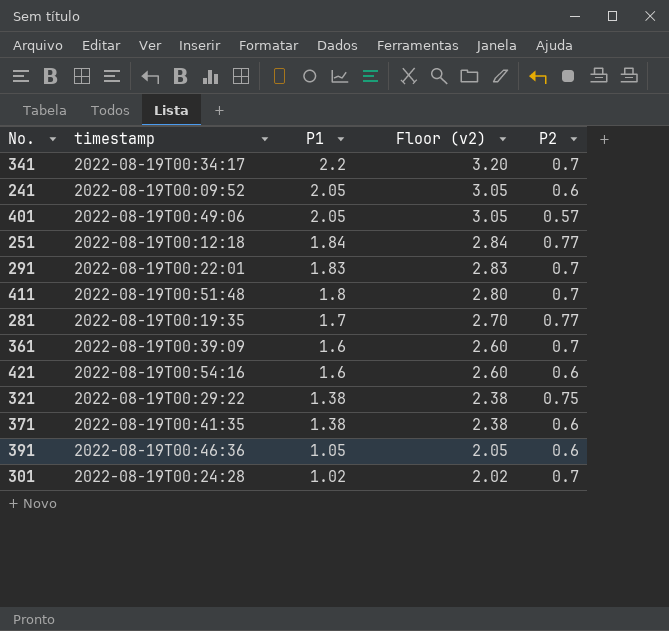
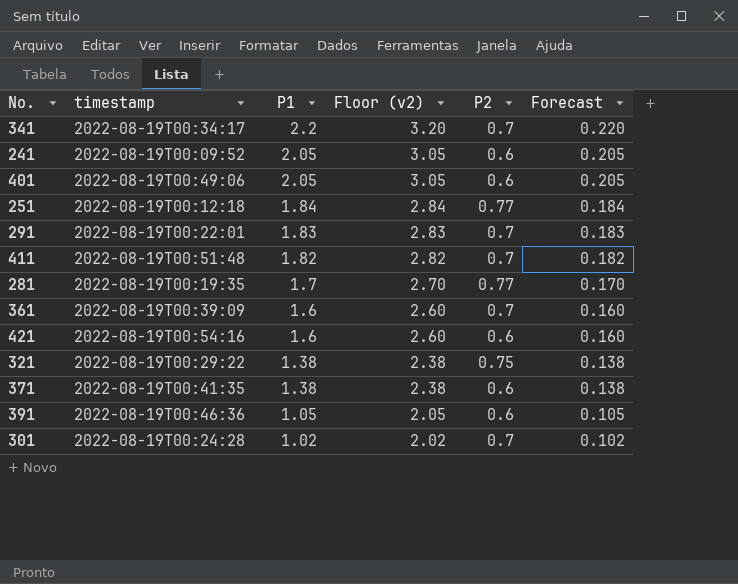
column Forecast | formula: none -> [P1] * 0.1
401 | P2: 0.57 -> 0.6
411 | P1: 1.8 -> 1.82
411 | Floor (v2): 2.80 -> 2.82

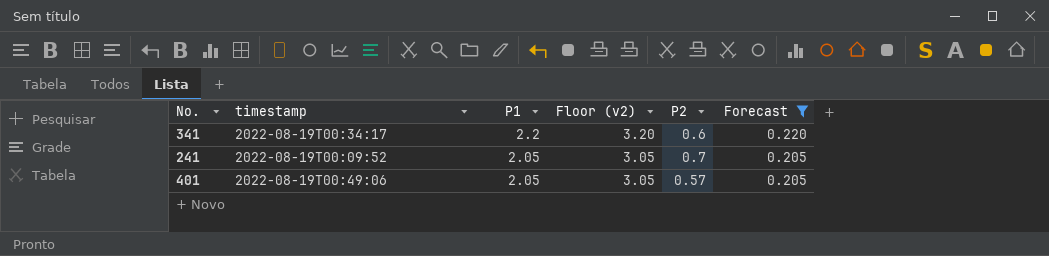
filter: none -> Forecast >= 0.205
341 | P2: 0.7 -> 0.6
241 | P2: 0.6 -> 0.7
401 | P2: 0.6 -> 0.57

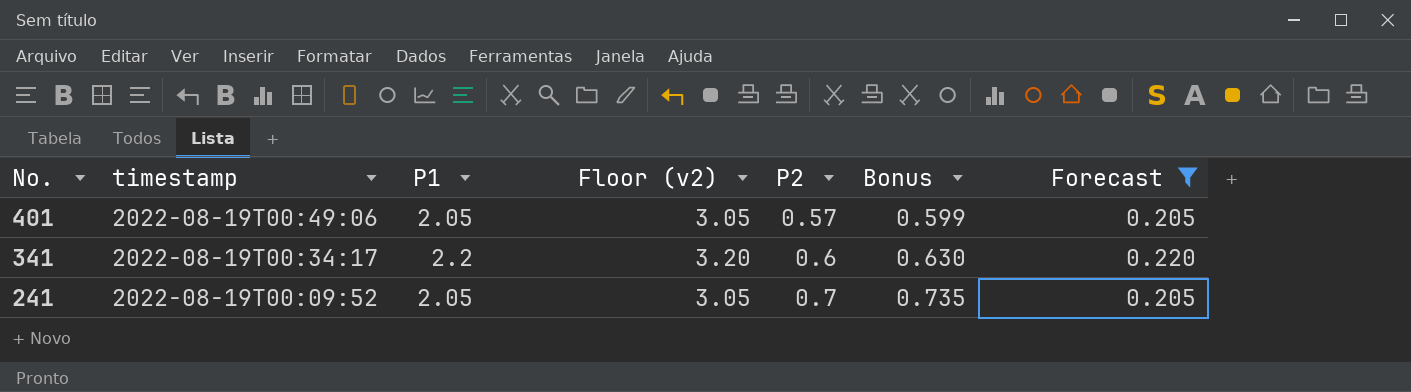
row order: P1 descending -> No. descending
column Bonus | formula: none -> [P2] * 1.05

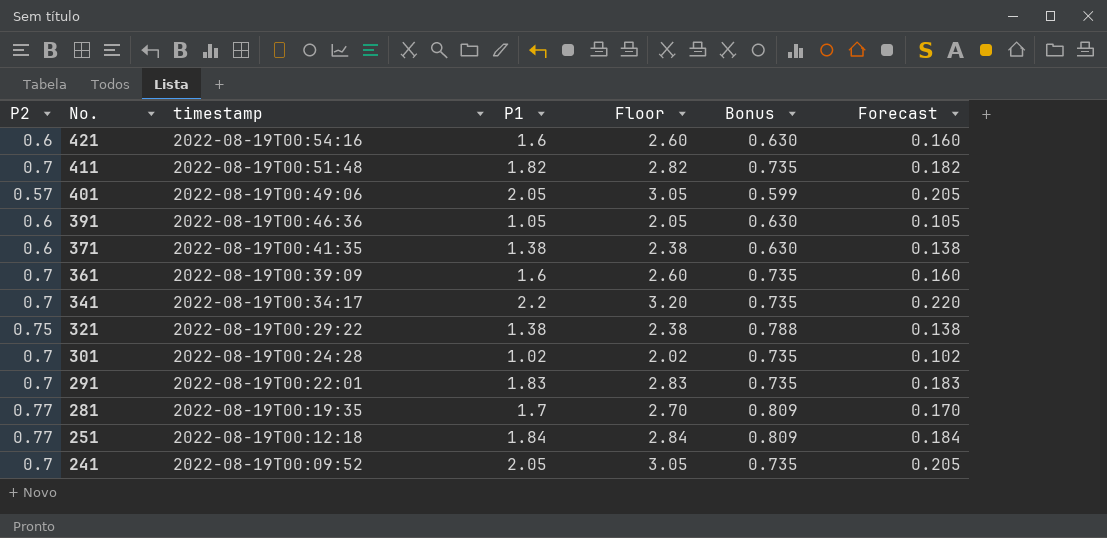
filter: Forecast >= 0.205 -> none
column P2 | position: 5 -> 1
column name: Floor (v2) -> Floor
341 | P2: 0.6 -> 0.7
341 | Bonus: 0.630 -> 0.735

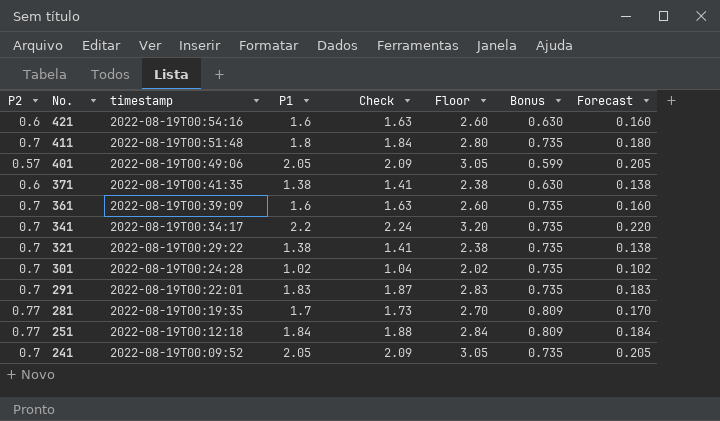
column Check | formula: none -> [P1] * 1.02
row 391: 0.6 | 2022-08-19T00:46:36 | 1.05 | 2.05 | 0.630 | 0.105 -> none
411 | P1: 1.82 -> 1.8
411 | Floor: 2.82 -> 2.80
411 | Forecast: 0.182 -> 0.180
321 | P2: 0.75 -> 0.7
321 | Bonus: 0.788 -> 0.735

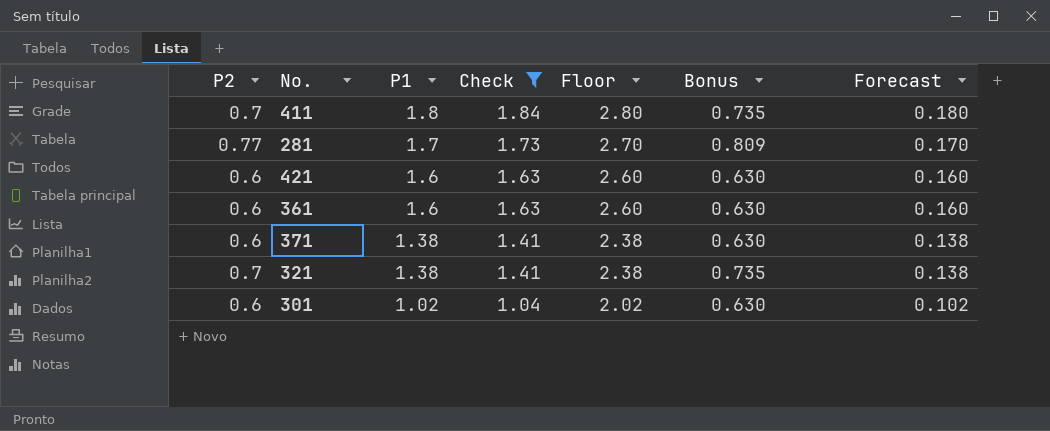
filter: none -> Check <= 1.84
row order: No. descending -> P1 descending
column timestamp | position: 3 -> none
361 | P2: 0.7 -> 0.6
361 | Bonus: 0.735 -> 0.630
301 | P2: 0.7 -> 0.6
301 | Bonus: 0.735 -> 0.630

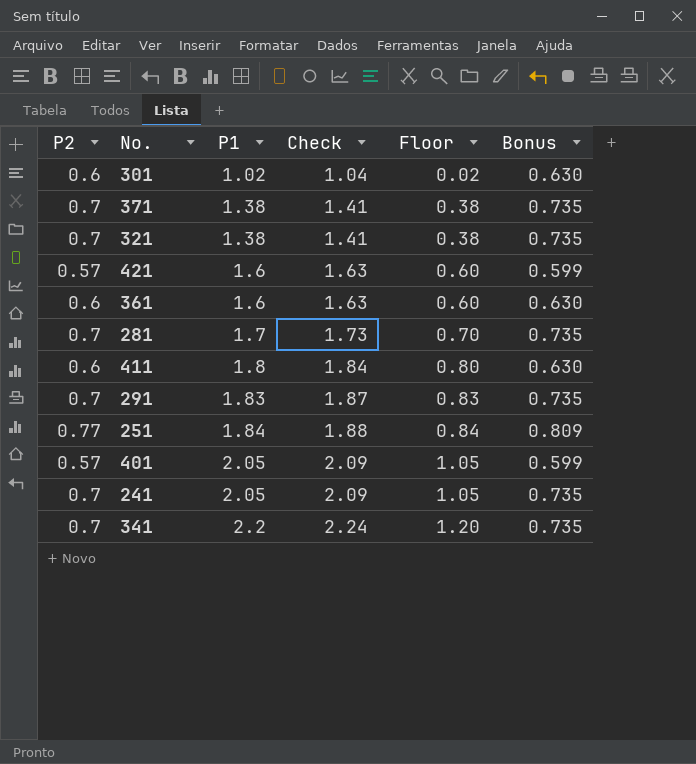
filter: Check <= 1.84 -> none
row order: P1 descending -> P1 ascending
column Forecast | formula: [P1] * 0.1 -> none
column Floor | formula: [P1] + 1 -> [P1] - 1
371 | P2: 0.6 -> 0.7
371 | Bonus: 0.630 -> 0.735
421 | P2: 0.6 -> 0.57
421 | Bonus: 0.630 -> 0.599
281 | P2: 0.77 -> 0.7
281 | Bonus: 0.809 -> 0.735
411 | P2: 0.7 -> 0.6
411 | Bonus: 0.735 -> 0.630

